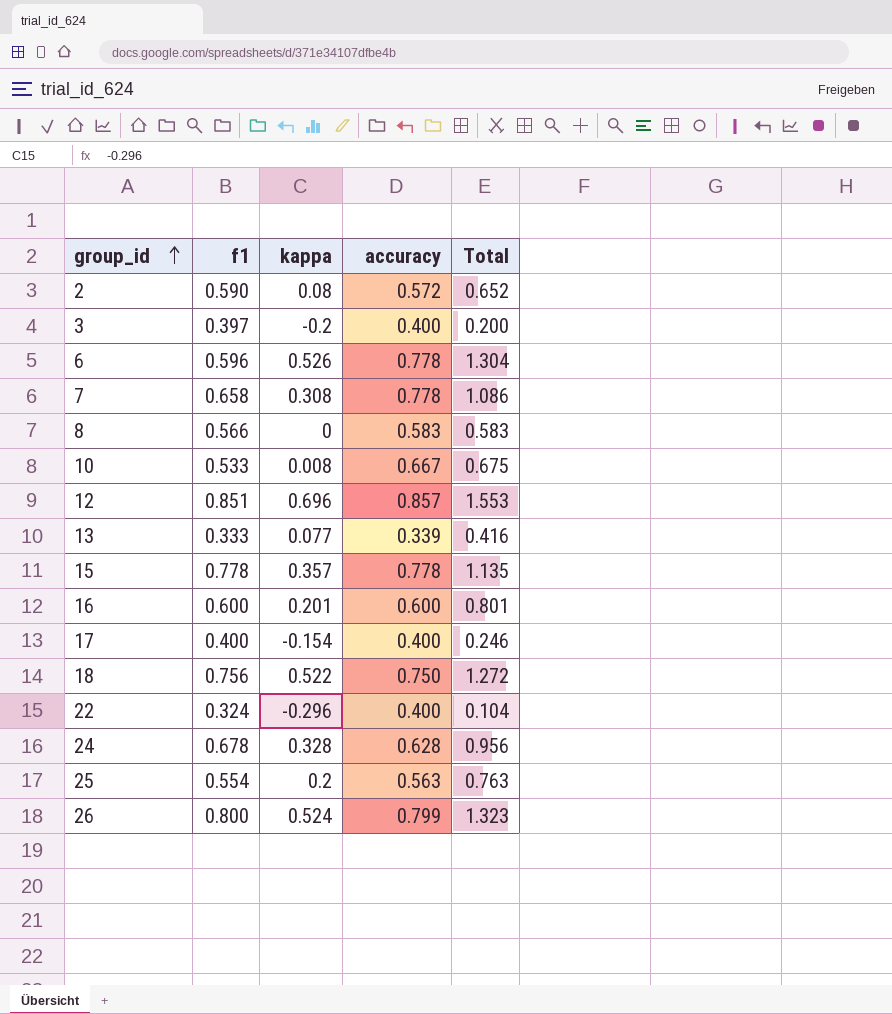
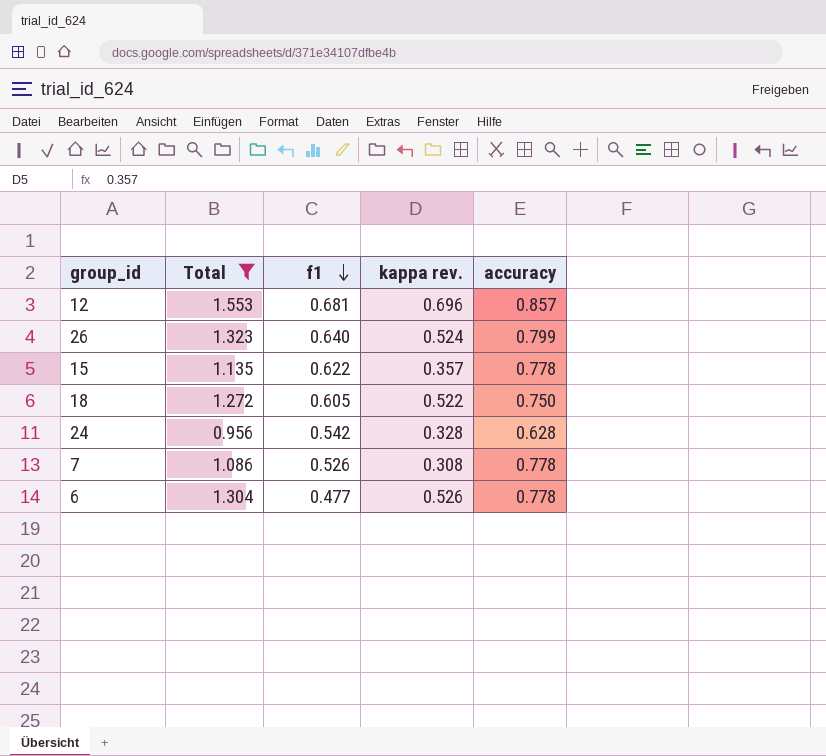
filter: none -> Total >= 0.956
row order: group_id ascending -> f1 descending
column Total | position: 5 -> 2
column name: kappa -> kappa rev.
12 | f1: 0.851 -> 0.681
26 | f1: 0.800 -> 0.640
15 | f1: 0.778 -> 0.622
18 | f1: 0.756 -> 0.605
24 | f1: 0.678 -> 0.542
7 | f1: 0.658 -> 0.526
6 | f1: 0.596 -> 0.477

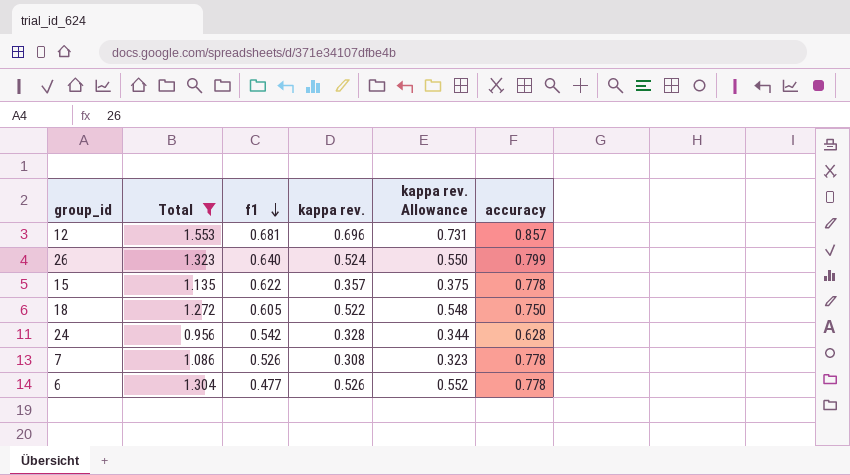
column kappa rev. Allowance | formula: none -> [kappa rev.] * 1.05

